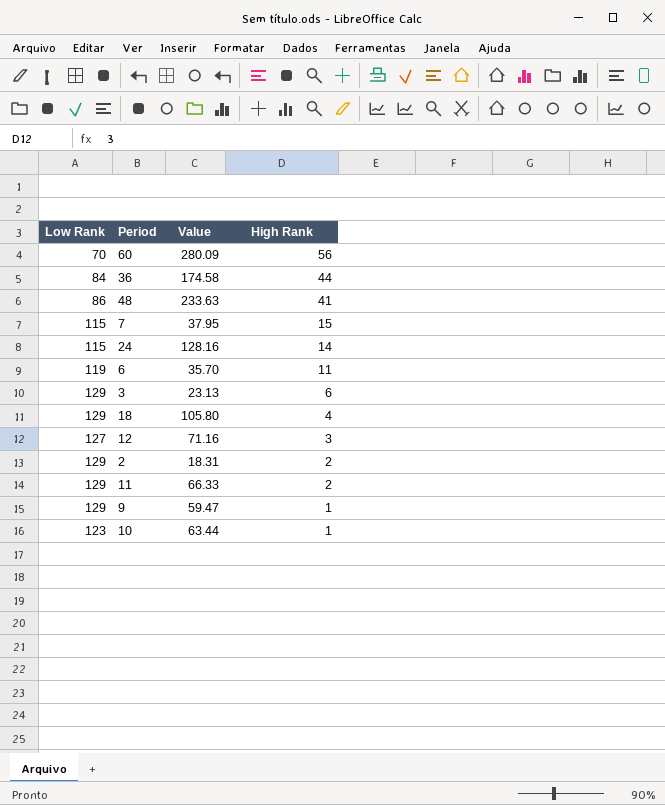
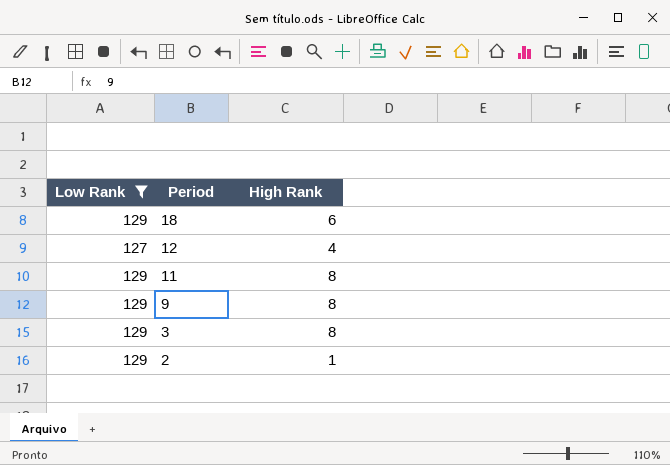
filter: none -> Low Rank >= 127
row order: High Rank descending -> Period descending
column Value | position: 3 -> none
18 | High Rank: 4 -> 6
12 | High Rank: 3 -> 4
11 | High Rank: 2 -> 8
9 | High Rank: 1 -> 8
3 | High Rank: 6 -> 8
2 | High Rank: 2 -> 1

